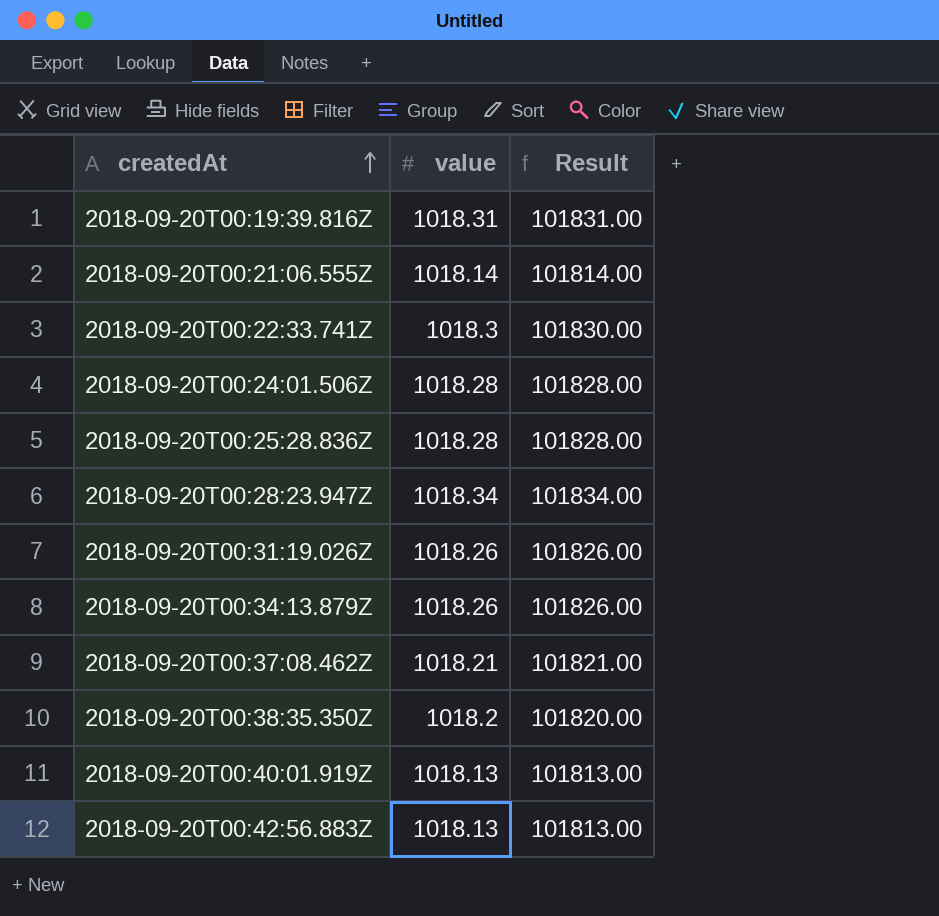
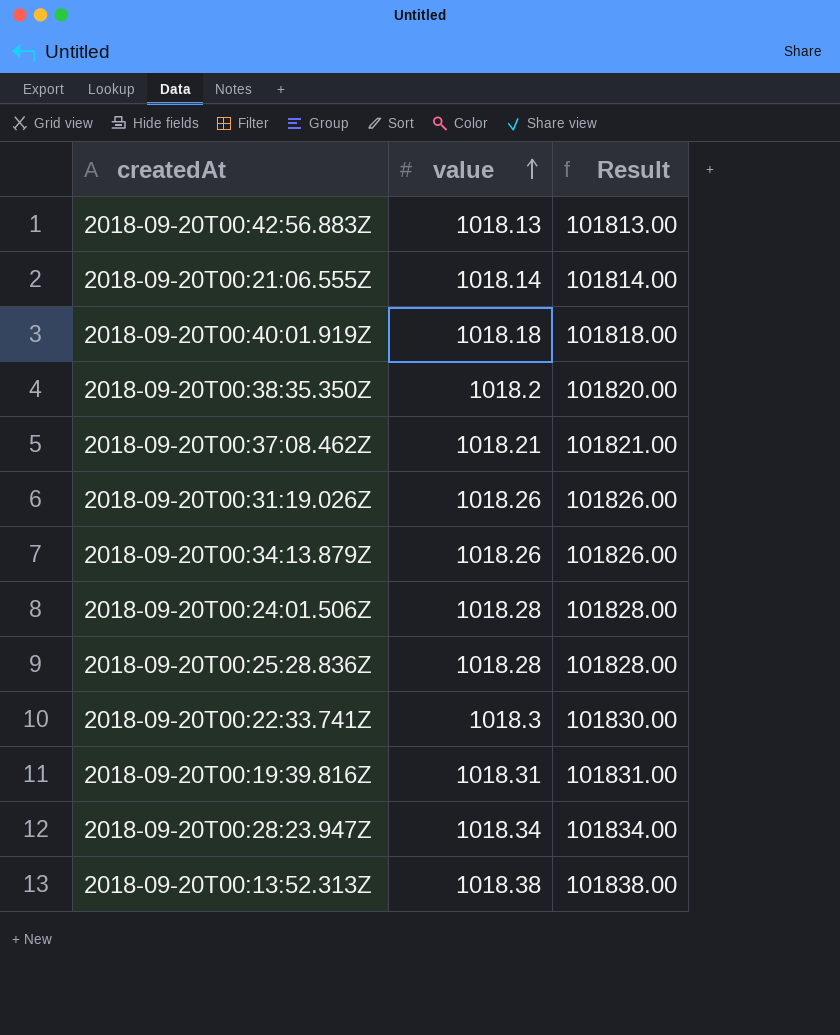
row order: createdAt ascending -> value ascending
2018-09-20T00:40:01.919Z | value: 1018.13 -> 1018.18
2018-09-20T00:40:01.919Z | Result: 101813.00 -> 101818.00
row 2018-09-20T00:13:52.313Z: none -> 1018.38 | 101838.00

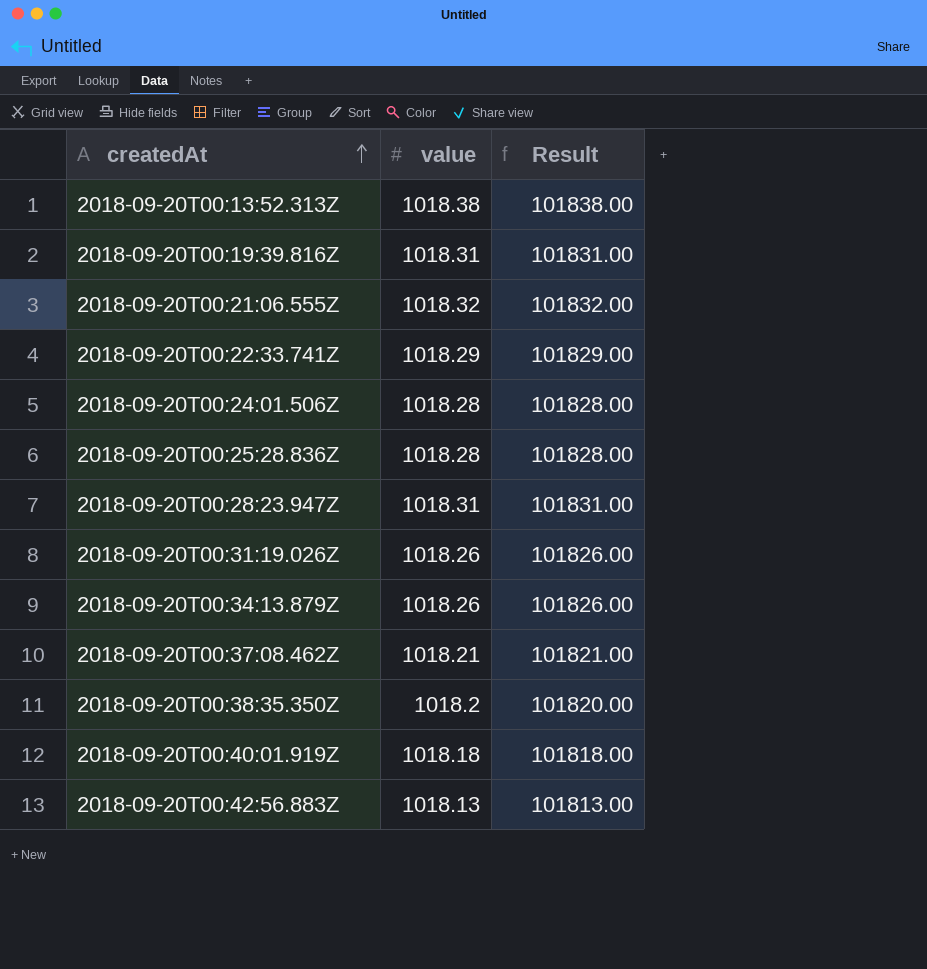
row order: value ascending -> createdAt ascending
2018-09-20T00:21:06.555Z | value: 1018.14 -> 1018.32
2018-09-20T00:21:06.555Z | Result: 101814.00 -> 101832.00
2018-09-20T00:22:33.741Z | value: 1018.3 -> 1018.29
2018-09-20T00:22:33.741Z | Result: 101830.00 -> 101829.00
2018-09-20T00:28:23.947Z | value: 1018.34 -> 1018.31
2018-09-20T00:28:23.947Z | Result: 101834.00 -> 101831.00

